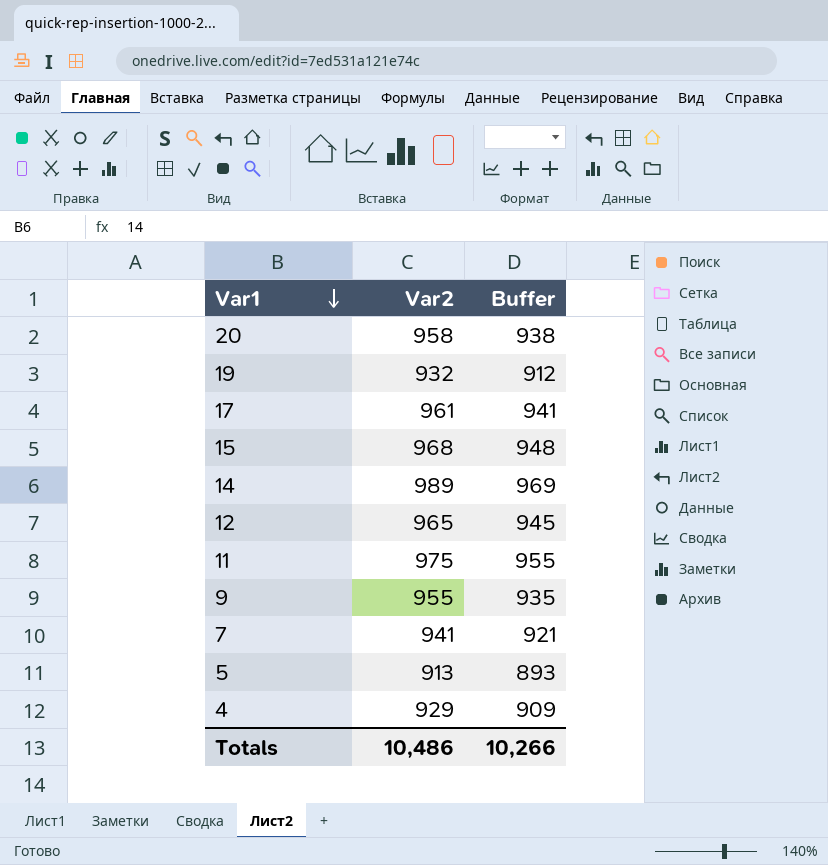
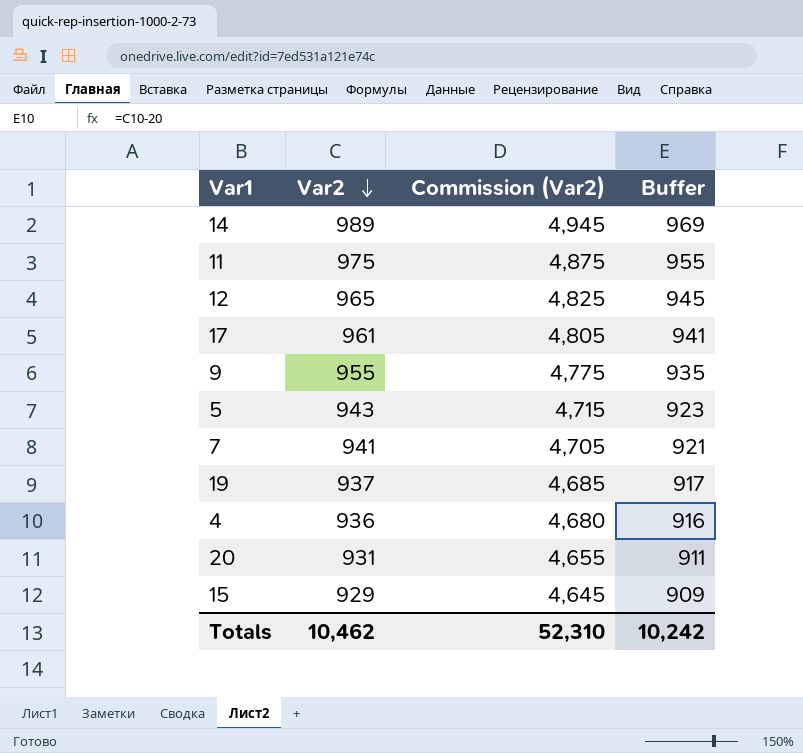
row order: Var1 descending -> Var2 descending
column Commission (Var2) | formula: none -> [Var2] * 5
5 | Var2: 913 -> 943
5 | Buffer: 893 -> 923
19 | Var2: 932 -> 937
19 | Buffer: 912 -> 917
4 | Var2: 929 -> 936
4 | Buffer: 909 -> 916
20 | Var2: 958 -> 931
20 | Buffer: 938 -> 911
15 | Var2: 968 -> 929
15 | Buffer: 948 -> 909
Totals | Var2: 10,486 -> 10,462
Totals | Buffer: 10,266 -> 10,242

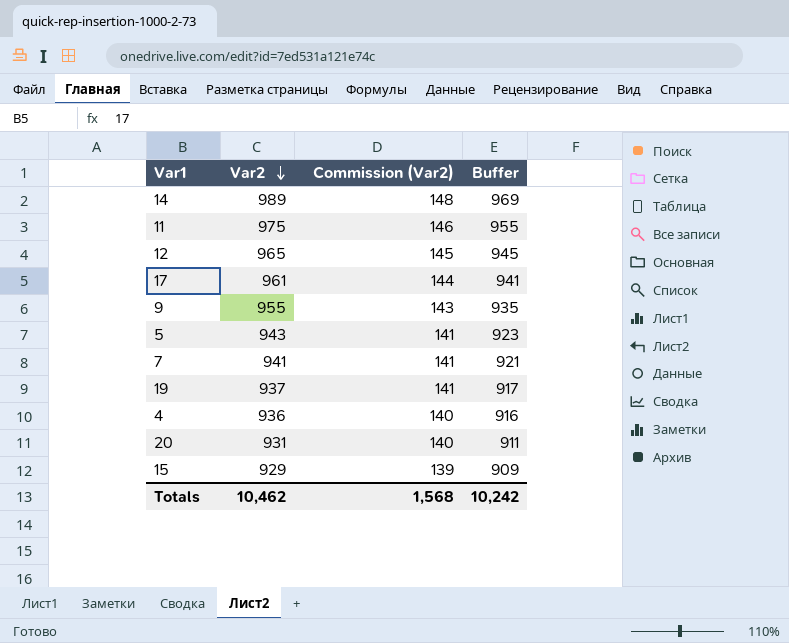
column Commission (Var2) | formula: [Var2] * 5 -> [Var2] * 0.15
Totals | Commission (Var2): 52,310 -> 1,568

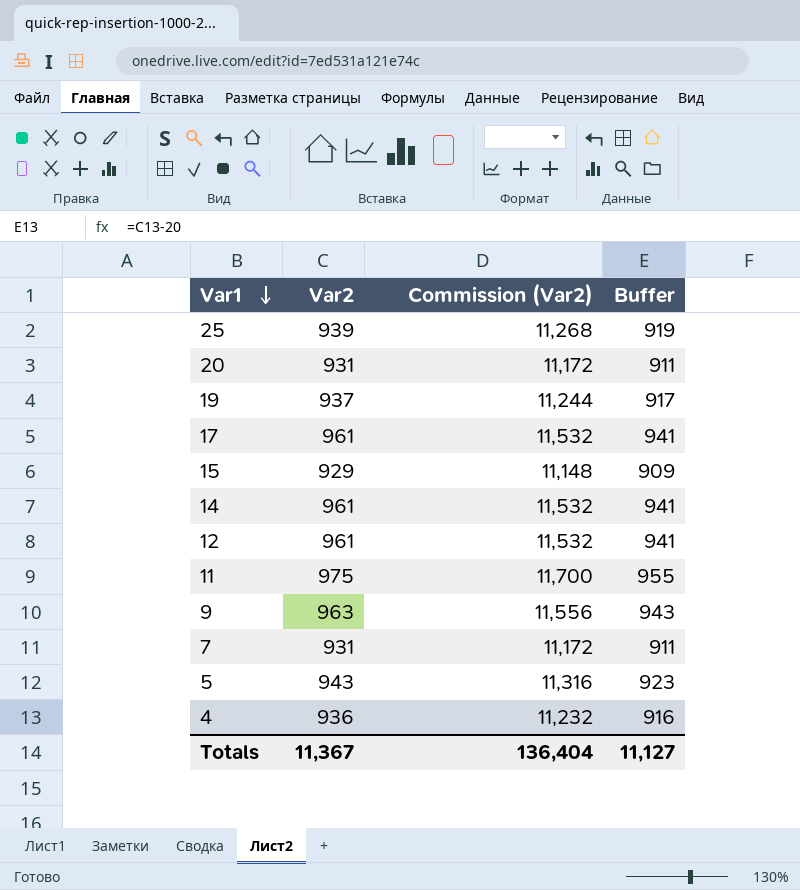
row order: Var2 descending -> Var1 descending
column Commission (Var2) | formula: [Var2] * 0.15 -> [Var2] * 12
row 25: none -> 939 | 11,268 | 919
14 | Var2: 989 -> 961
14 | Buffer: 969 -> 941
12 | Var2: 965 -> 961
12 | Buffer: 945 -> 941
9 | Var2: 955 -> 963
9 | Buffer: 935 -> 943
7 | Var2: 941 -> 931
7 | Buffer: 921 -> 911
Totals | Var2: 10,462 -> 11,367
Totals | Commission (Var2): 1,568 -> 136,404
Totals | Buffer: 10,242 -> 11,127

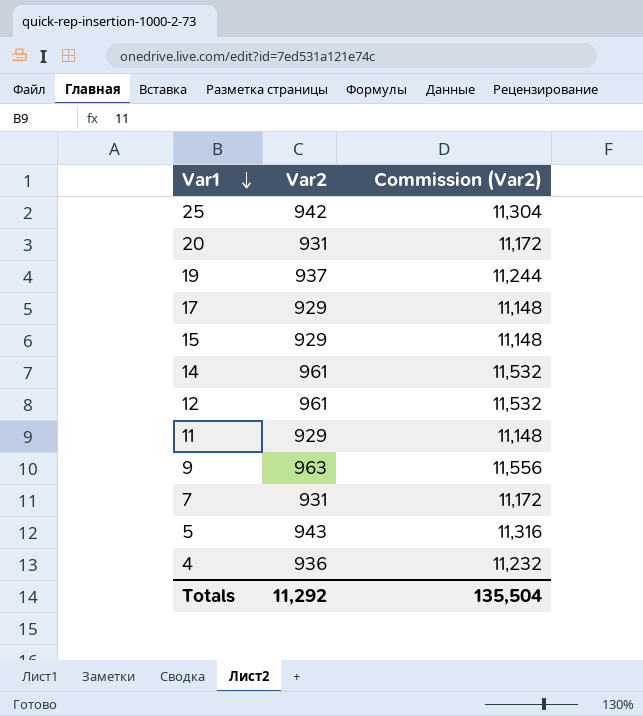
column Buffer | formula: [Var2] - 20 -> none
25 | Var2: 939 -> 942
25 | Commission (Var2): 11,268 -> 11,304
17 | Var2: 961 -> 929
17 | Commission (Var2): 11,532 -> 11,148
11 | Var2: 975 -> 929
11 | Commission (Var2): 11,700 -> 11,148
Totals | Var2: 11,367 -> 11,292
Totals | Commission (Var2): 136,404 -> 135,504

